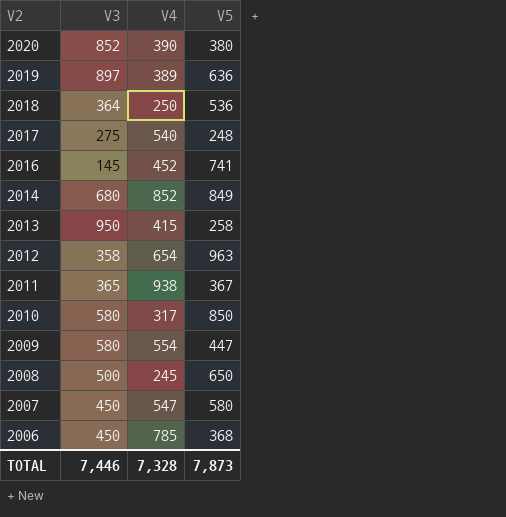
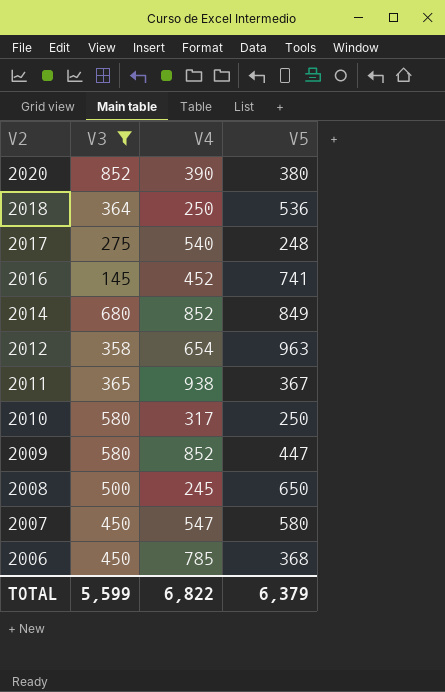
filter: none -> V3 <= 852
2010 | V5: 850 -> 250
2009 | V4: 554 -> 852
TOTAL | V3: 7,446 -> 5,599
TOTAL | V4: 7,328 -> 6,822
TOTAL | V5: 7,873 -> 6,379

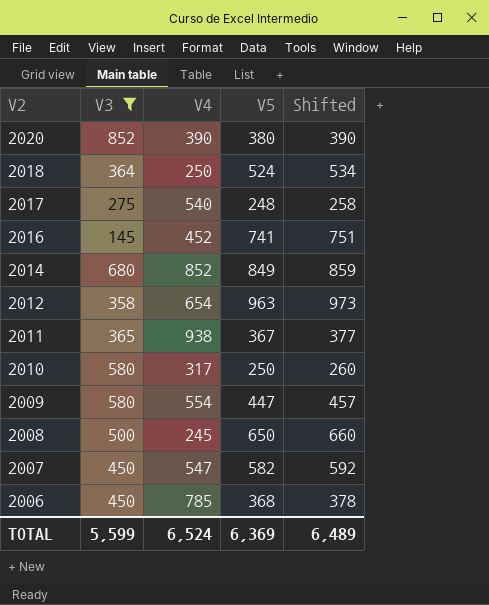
column Shifted | formula: none -> [V5] + 10
2018 | V5: 536 -> 524
2009 | V4: 852 -> 554
2007 | V5: 580 -> 582
TOTAL | V4: 6,822 -> 6,524
TOTAL | V5: 6,379 -> 6,369

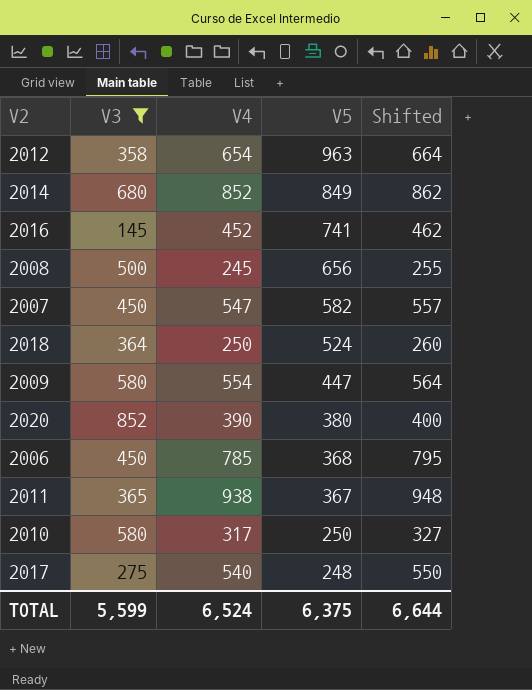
row order: V2 descending -> V5 descending
column Shifted | formula: [V5] + 10 -> [V4] + 10
2008 | V5: 650 -> 656
TOTAL | V5: 6,369 -> 6,375
TOTAL | Shifted: 6,489 -> 6,644

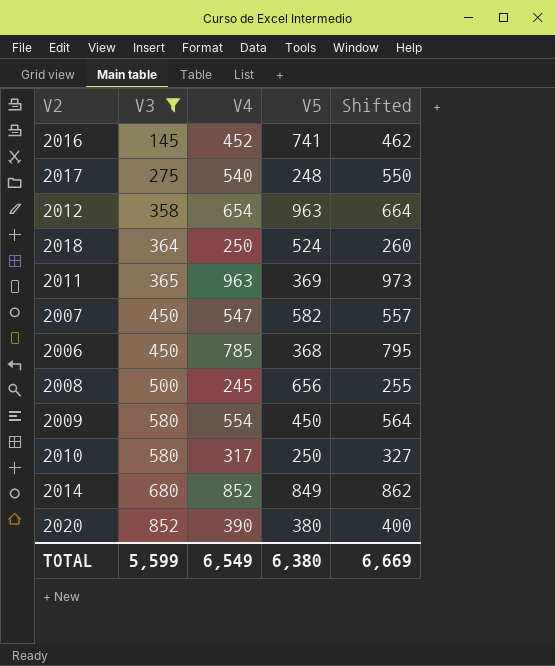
row order: V5 descending -> V3 ascending
2011 | V4: 938 -> 963
2011 | V5: 367 -> 369
2011 | Shifted: 948 -> 973
2009 | V5: 447 -> 450
TOTAL | V4: 6,524 -> 6,549
TOTAL | V5: 6,375 -> 6,380
TOTAL | Shifted: 6,644 -> 6,669

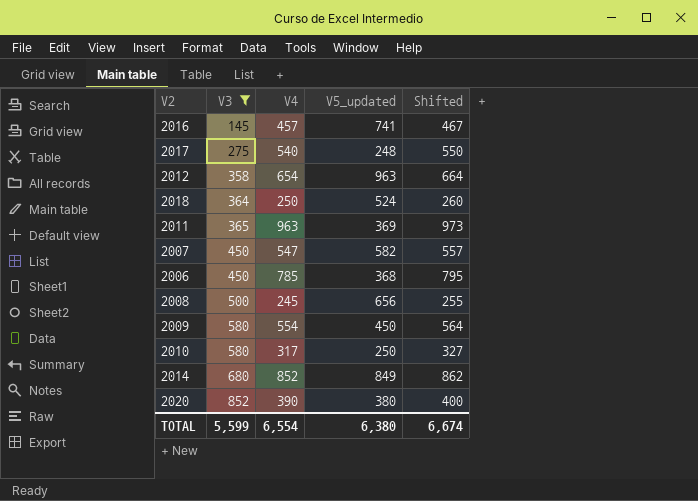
column name: V5 -> V5_updated
2016 | V4: 452 -> 457
2016 | Shifted: 462 -> 467
TOTAL | V4: 6,549 -> 6,554
TOTAL | Shifted: 6,669 -> 6,674

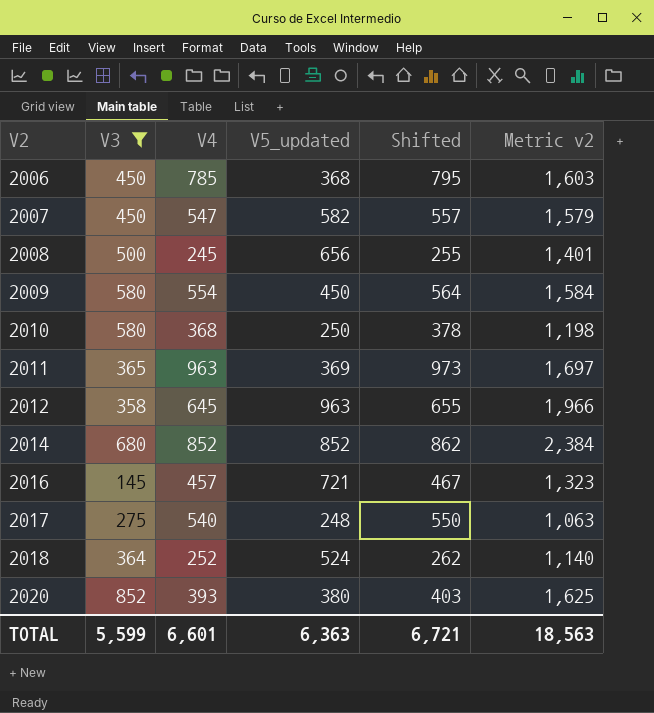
row order: V3 ascending -> V2 ascending
column Metric v2 | formula: none -> [V3] + [V4] + [V5_updated]
2010 | V4: 317 -> 368
2010 | Shifted: 327 -> 378
2012 | V4: 654 -> 645
2012 | Shifted: 664 -> 655
2014 | V5_updated: 849 -> 852
2016 | V5_updated: 741 -> 721
2018 | V4: 250 -> 252
2018 | Shifted: 260 -> 262
2020 | V4: 390 -> 393
2020 | Shifted: 400 -> 403
TOTAL | V4: 6,554 -> 6,601
TOTAL | V5_updated: 6,380 -> 6,363
TOTAL | Shifted: 6,674 -> 6,721

